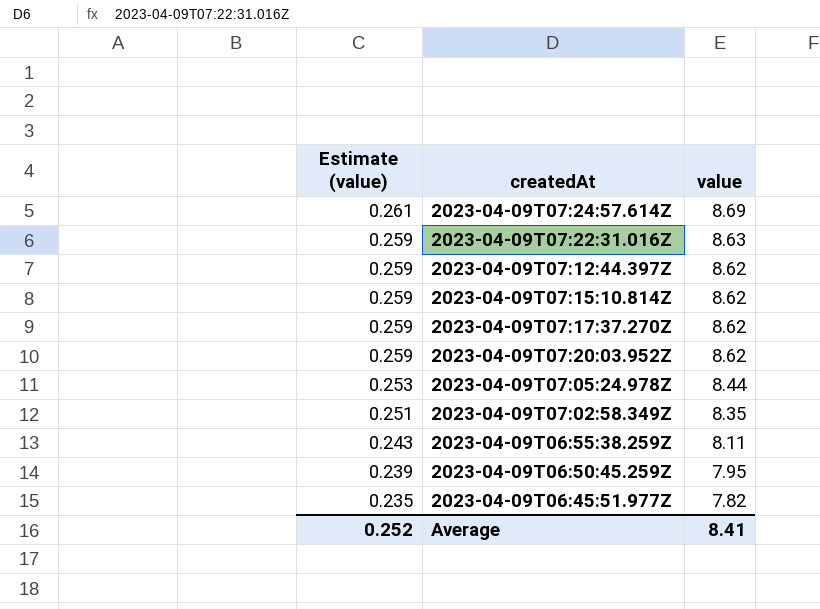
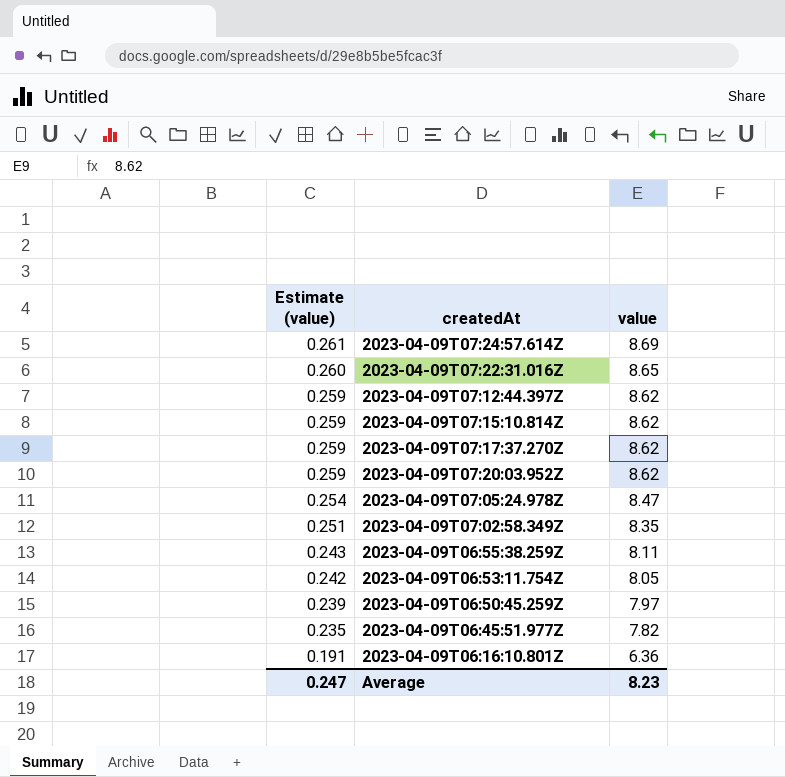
2023-04-09T07:22:31.016Z | Estimate (value): 0.259 -> 0.260
2023-04-09T07:22:31.016Z | value: 8.63 -> 8.65
2023-04-09T07:05:24.978Z | Estimate (value): 0.253 -> 0.254
2023-04-09T07:05:24.978Z | value: 8.44 -> 8.47
row 2023-04-09T06:53:11.754Z: none -> 0.242 | 8.05
2023-04-09T06:50:45.259Z | value: 7.95 -> 7.97
row 2023-04-09T06:16:10.801Z: none -> 0.191 | 6.36
Average | Estimate (value): 0.252 -> 0.247
Average | value: 8.41 -> 8.23

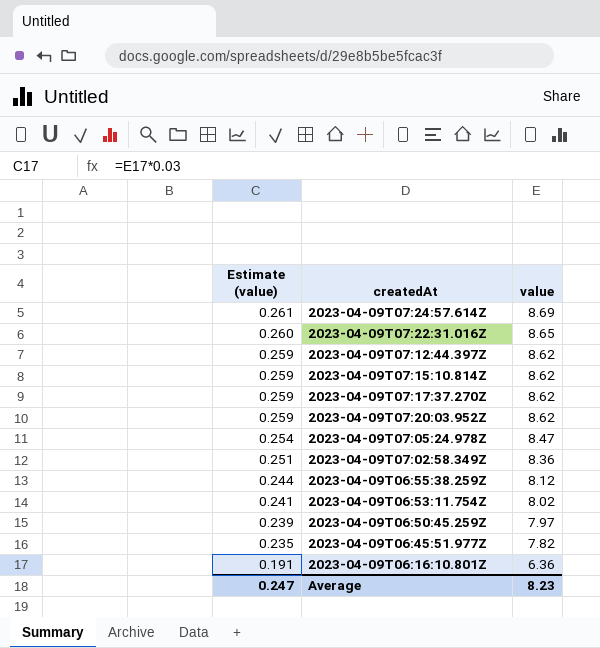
2023-04-09T07:02:58.349Z | value: 8.35 -> 8.36
2023-04-09T06:55:38.259Z | Estimate (value): 0.243 -> 0.244
2023-04-09T06:55:38.259Z | value: 8.11 -> 8.12
2023-04-09T06:53:11.754Z | Estimate (value): 0.242 -> 0.241
2023-04-09T06:53:11.754Z | value: 8.05 -> 8.02

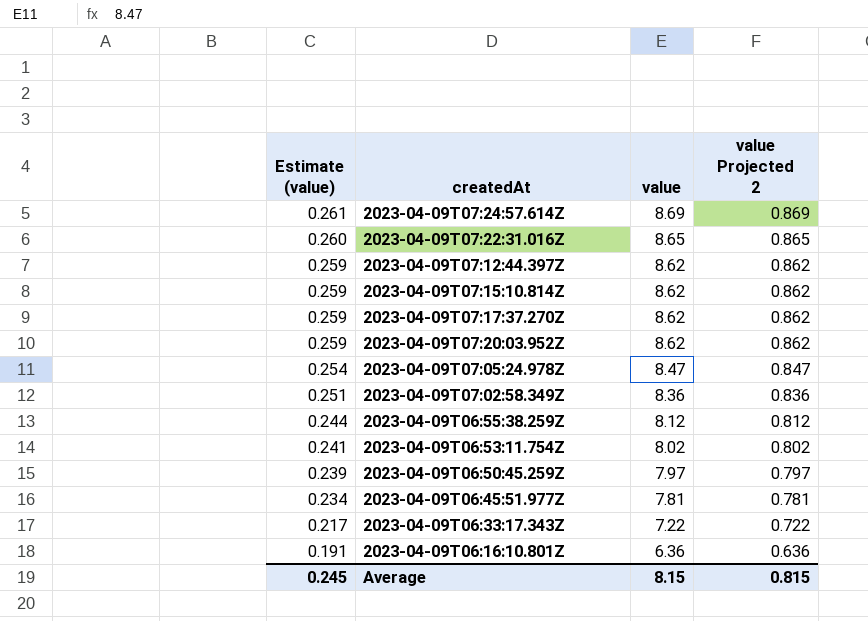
column value Projected 2 | formula: none -> [value] * 0.1
2023-04-09T06:45:51.977Z | Estimate (value): 0.235 -> 0.234
2023-04-09T06:45:51.977Z | value: 7.82 -> 7.81
row 2023-04-09T06:33:17.343Z: none -> 0.217 | 7.22 | 0.722
Average | Estimate (value): 0.247 -> 0.245
Average | value: 8.23 -> 8.15

